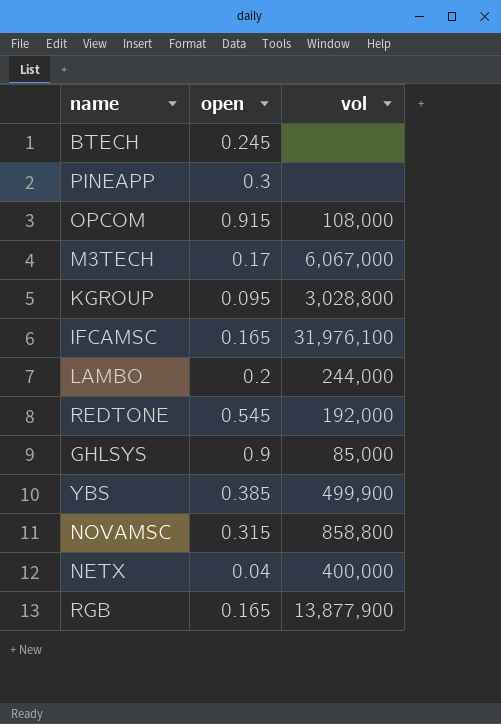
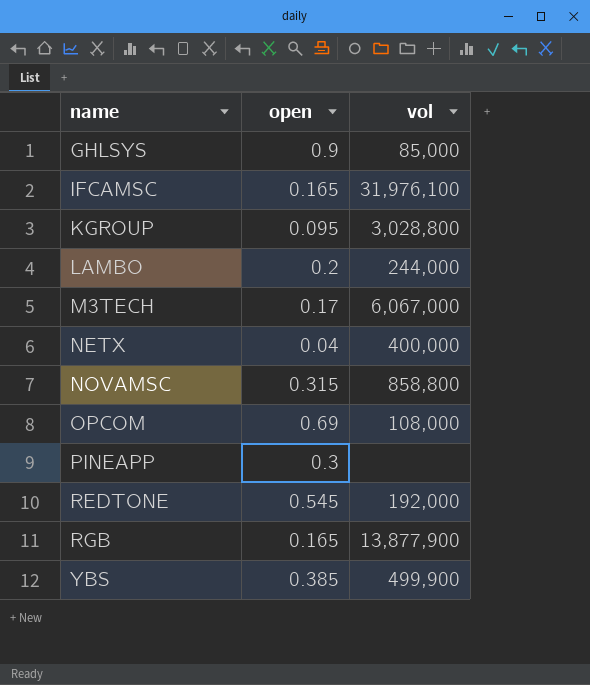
row order: none -> name ascending
row BTECH: 0.245 | none -> none
OPCOM | open: 0.915 -> 0.69

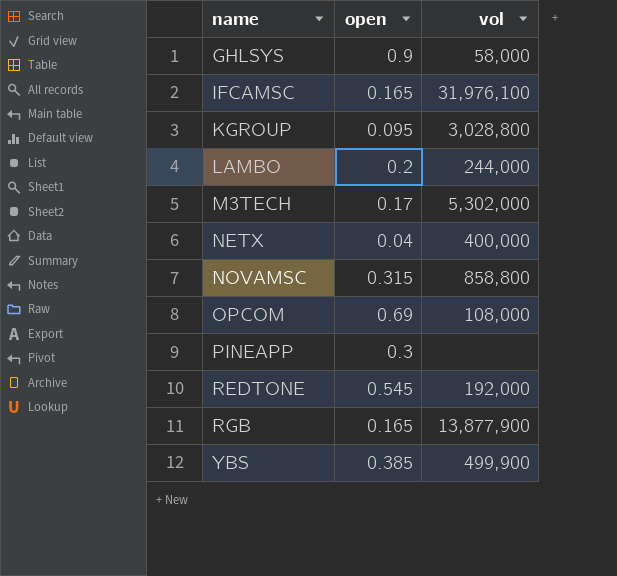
GHLSYS | vol: 85,000 -> 58,000
M3TECH | vol: 6,067,000 -> 5,302,000

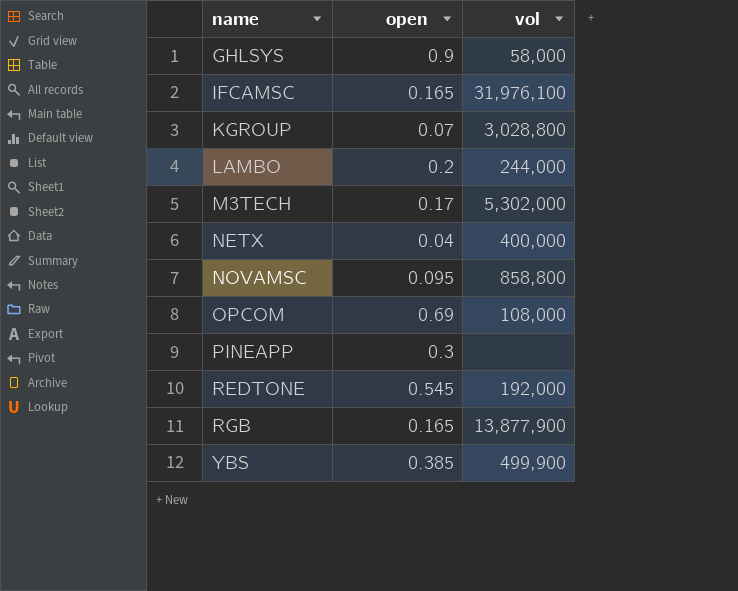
KGROUP | open: 0.095 -> 0.07
NOVAMSC | open: 0.315 -> 0.095

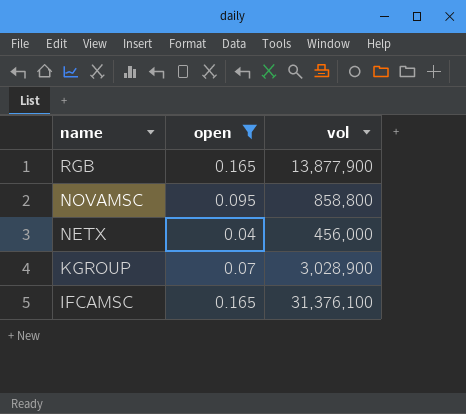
filter: none -> open <= 0.165
row order: name ascending -> name descending
NETX | vol: 400,000 -> 456,000
KGROUP | vol: 3,028,800 -> 3,028,900
IFCAMSC | vol: 31,976,100 -> 31,376,100

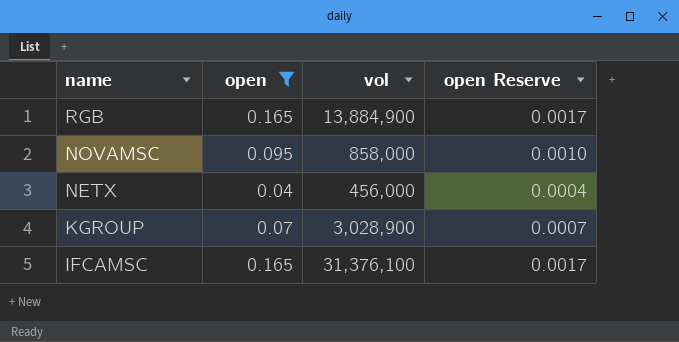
column open Reserve | formula: none -> [open] * 0.01
RGB | vol: 13,877,900 -> 13,884,900
NOVAMSC | vol: 858,800 -> 858,000

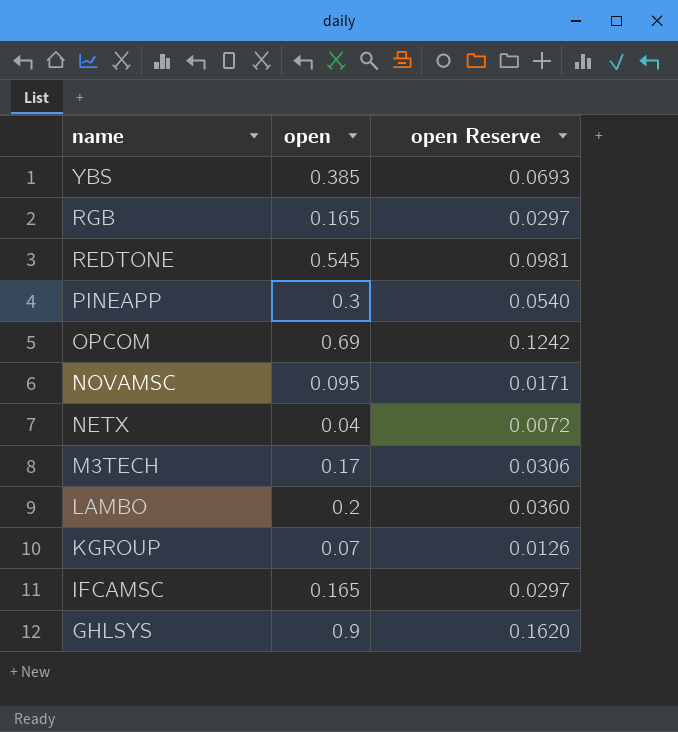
filter: open <= 0.165 -> none
column vol | position: 3 -> none
column open Reserve | formula: [open] * 0.01 -> [open] * 0.18

